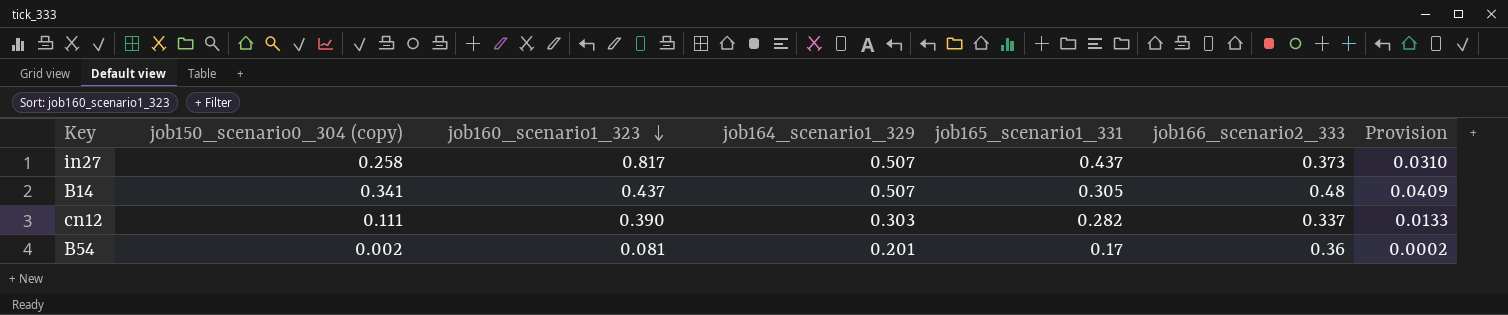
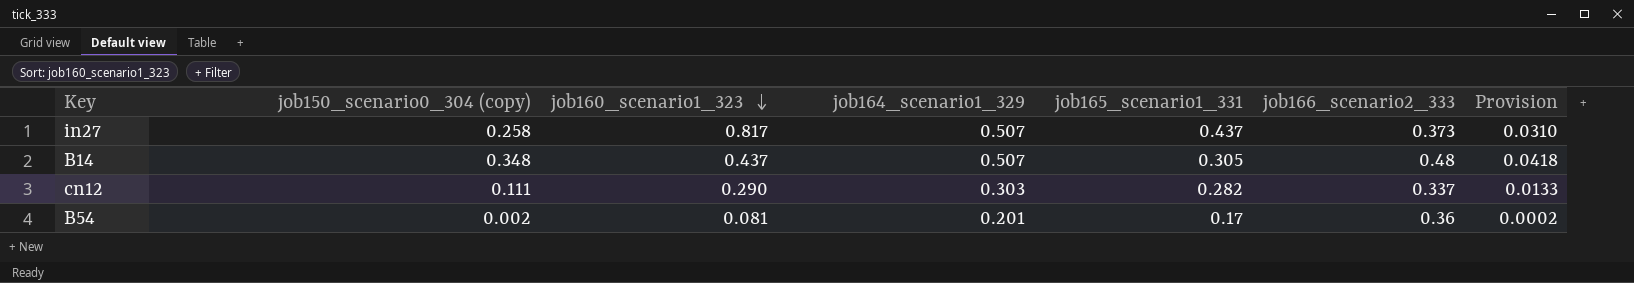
B14 | job150_scenario0_304 (copy): 0.341 -> 0.348
B14 | Provision: 0.0409 -> 0.0418
cn12 | job160_scenario1_323: 0.390 -> 0.290

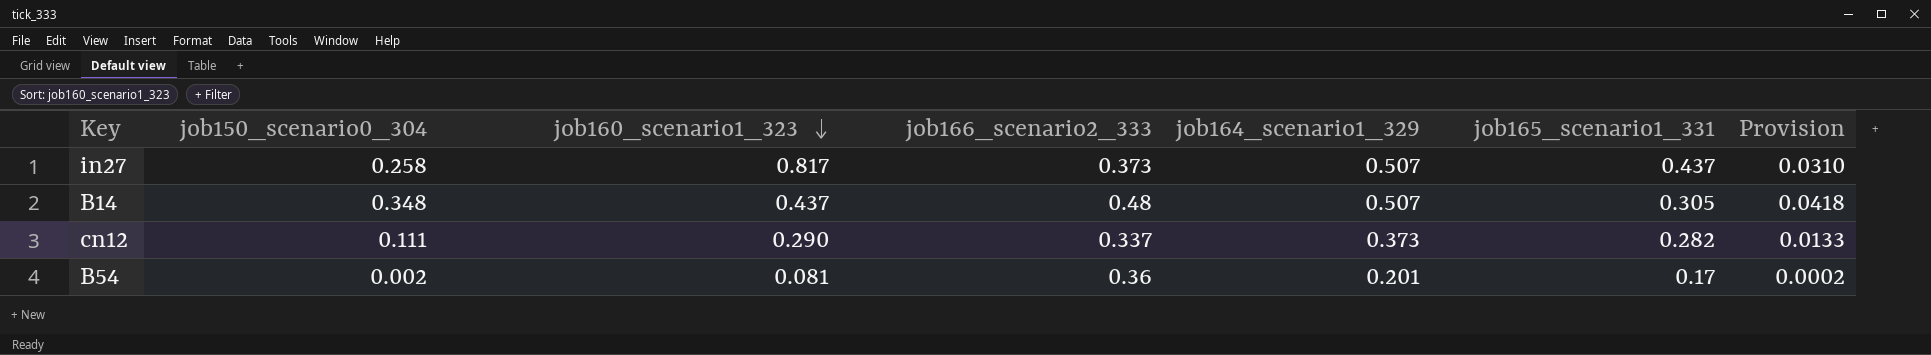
column name: job150_scenario0_304 (copy) -> job150_scenario0_304
column job166_scenario2_333 | position: 6 -> 4
cn12 | job164_scenario1_329: 0.303 -> 0.373

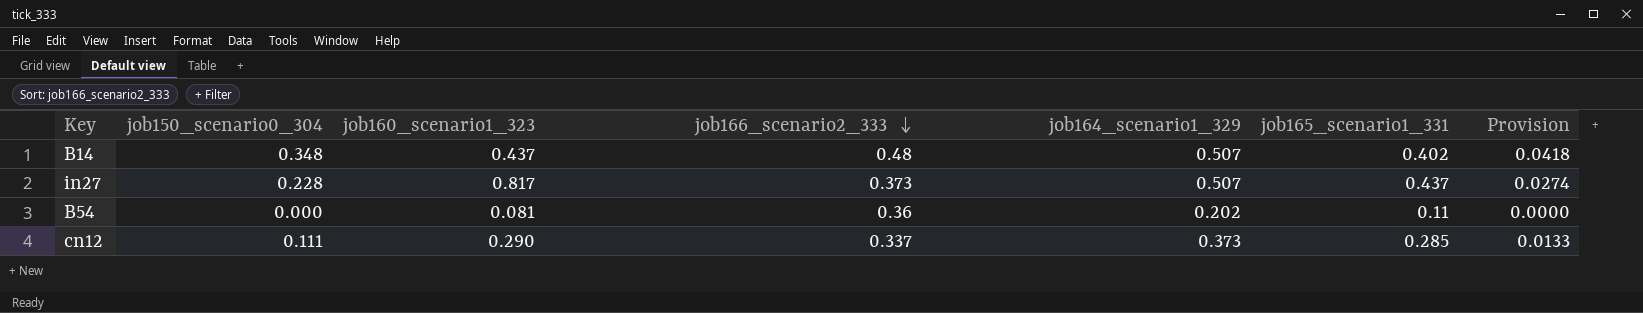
row order: job160_scenario1_323 descending -> job166_scenario2_333 descending
B14 | job165_scenario1_331: 0.305 -> 0.402
in27 | job150_scenario0_304: 0.258 -> 0.228
in27 | Provision: 0.0310 -> 0.0274
B54 | job150_scenario0_304: 0.002 -> 0.000
B54 | job164_scenario1_329: 0.201 -> 0.202
B54 | job165_scenario1_331: 0.17 -> 0.11
B54 | Provision: 0.0002 -> 0.0000
cn12 | job165_scenario1_331: 0.282 -> 0.285

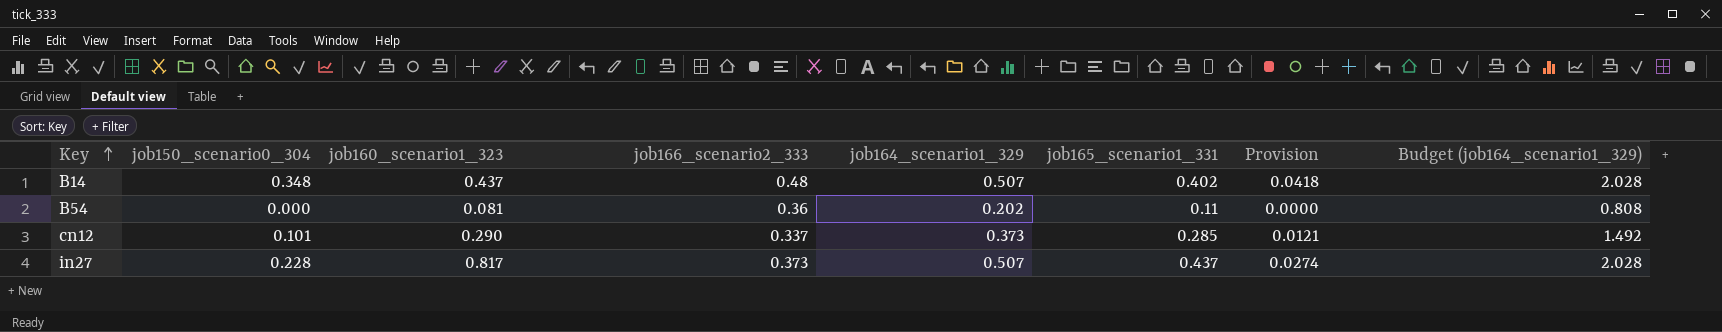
row order: job166_scenario2_333 descending -> Key ascending
column Budget (job164_scenario1_329) | formula: none -> [job164_scenario1_329] * 4
cn12 | job150_scenario0_304: 0.111 -> 0.101
cn12 | Provision: 0.0133 -> 0.0121

